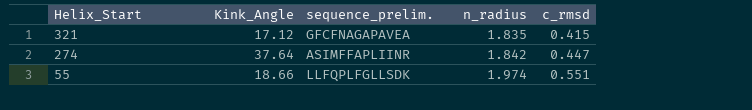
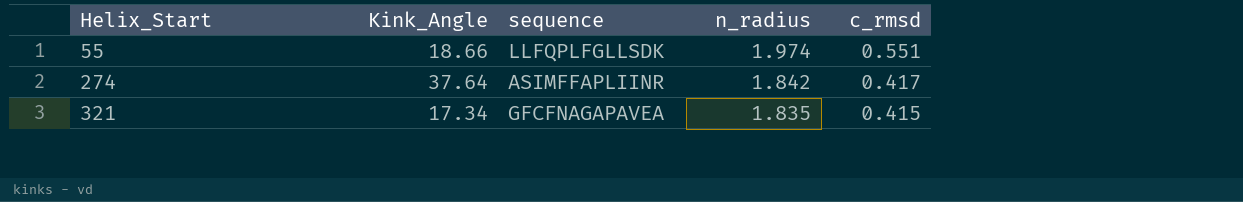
row order: Helix_Start descending -> Helix_Start ascending
column name: sequence_prelim. -> sequence
274 | c_rmsd: 0.447 -> 0.417
321 | Kink_Angle: 17.12 -> 17.34

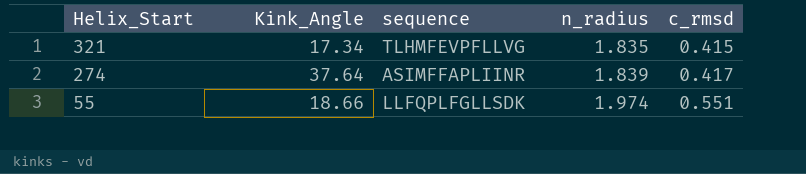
row order: Helix_Start ascending -> Helix_Start descending
321 | sequence: GFCFNAGAPAVEA -> TLHMFEVPFLLVG
274 | n_radius: 1.842 -> 1.839

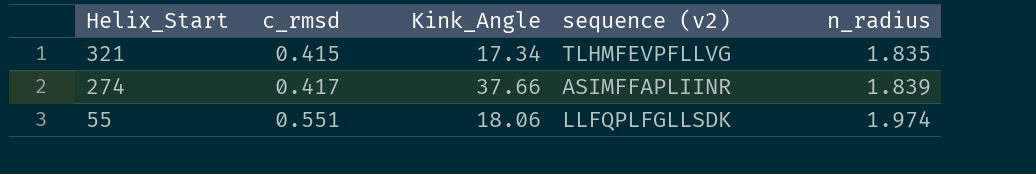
column c_rmsd | position: 5 -> 2
column name: sequence -> sequence (v2)
274 | Kink_Angle: 37.64 -> 37.66
55 | Kink_Angle: 18.66 -> 18.06

